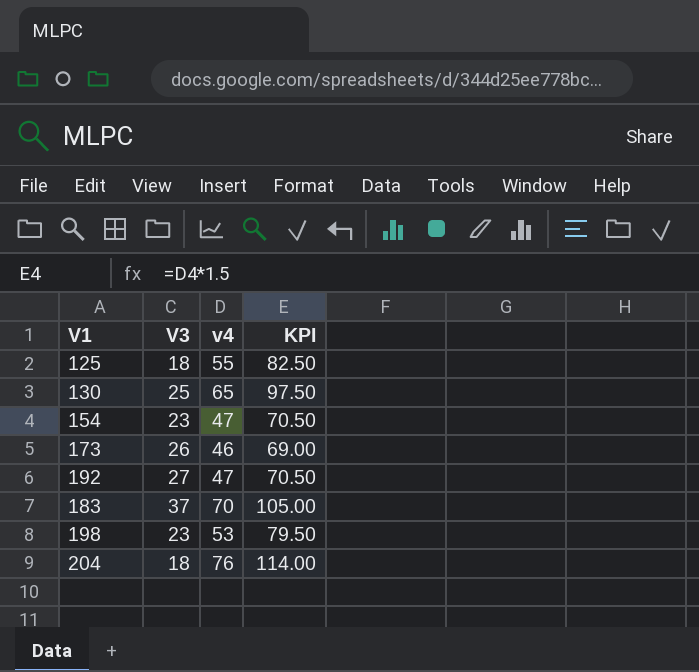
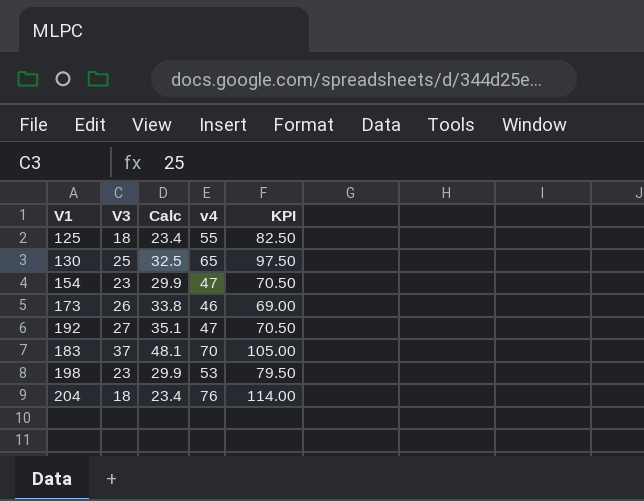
column Calc | formula: none -> [V3] * 1.3

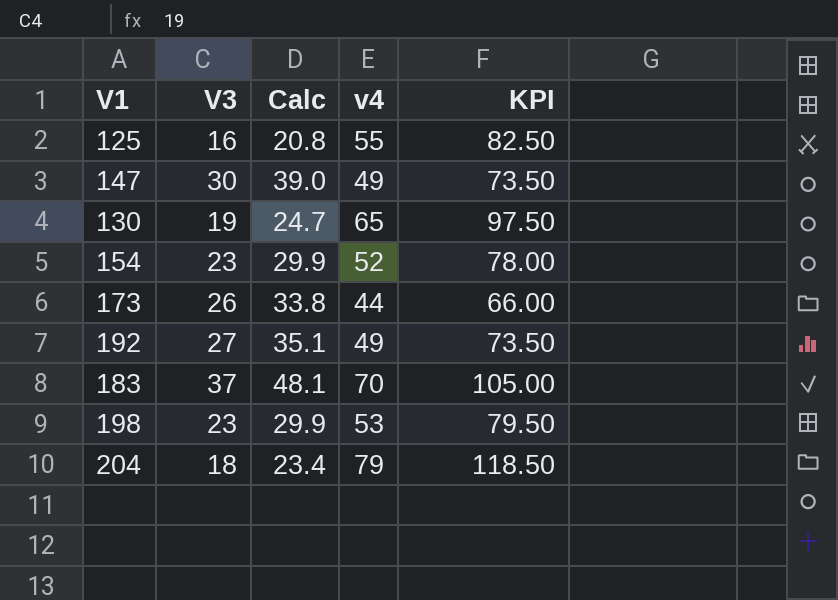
125 | V3: 18 -> 16
125 | Calc: 23.4 -> 20.8
row 147: none -> 30 | 39.0 | 49 | 73.50
130 | V3: 25 -> 19
130 | Calc: 32.5 -> 24.7
154 | v4: 47 -> 52
154 | KPI: 70.50 -> 78.00
173 | v4: 46 -> 44
173 | KPI: 69.00 -> 66.00
192 | v4: 47 -> 49
192 | KPI: 70.50 -> 73.50
204 | v4: 76 -> 79
204 | KPI: 114.00 -> 118.50

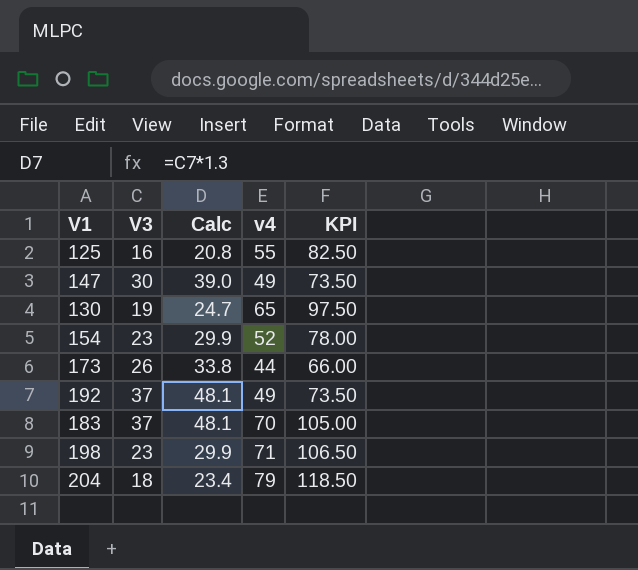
192 | V3: 27 -> 37
192 | Calc: 35.1 -> 48.1
198 | v4: 53 -> 71
198 | KPI: 79.50 -> 106.50

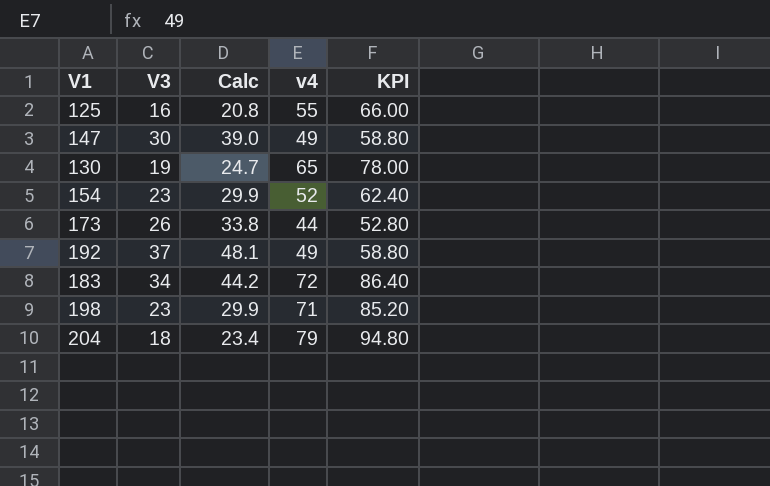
column KPI | formula: [v4] * 1.5 -> [v4] * 1.2
183 | V3: 37 -> 34
183 | Calc: 48.1 -> 44.2
183 | v4: 70 -> 72

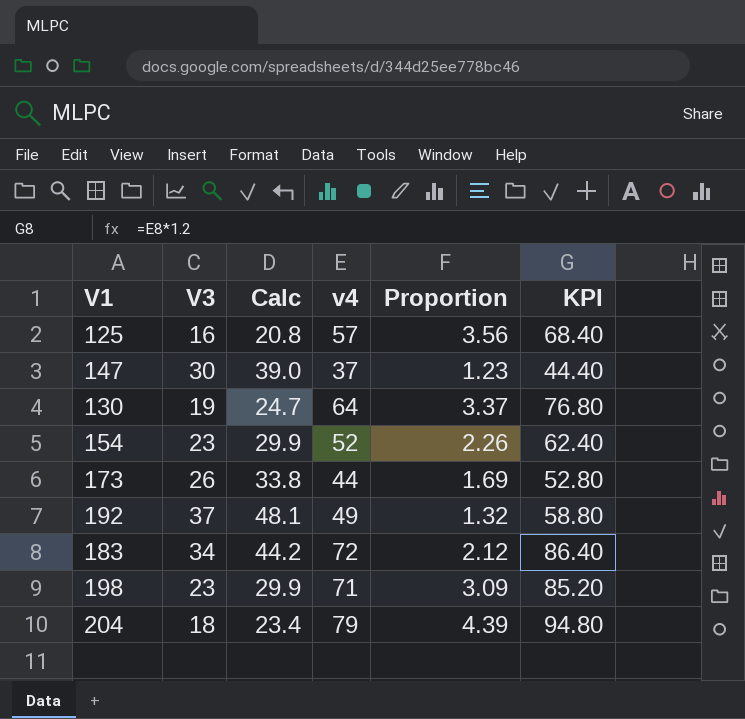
column Proportion | formula: none -> [v4] / [V3]
125 | v4: 55 -> 57
125 | KPI: 66.00 -> 68.40
147 | v4: 49 -> 37
147 | KPI: 58.80 -> 44.40
130 | v4: 65 -> 64
130 | KPI: 78.00 -> 76.80

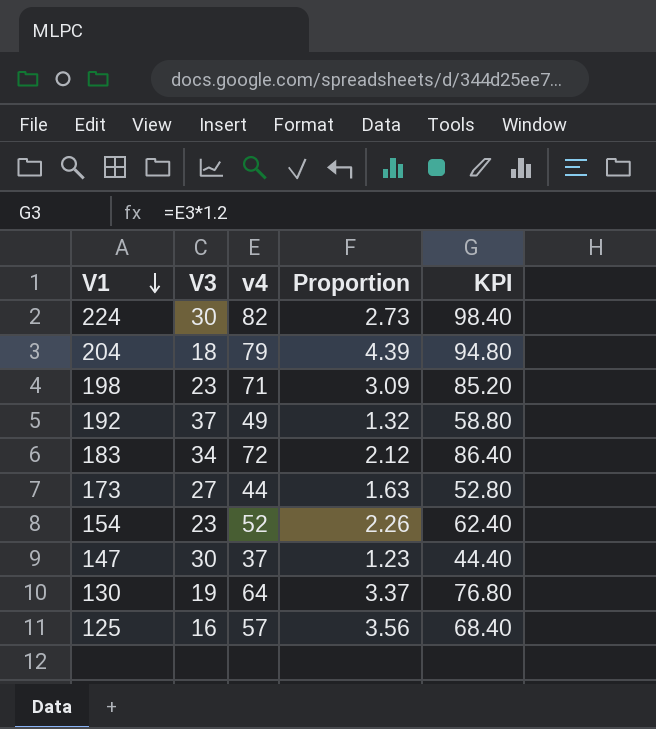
row order: none -> V1 descending
column Calc | formula: [V3] * 1.3 -> none
row 224: none -> 30 | 82 | 2.73 | 98.40
173 | V3: 26 -> 27
173 | Proportion: 1.69 -> 1.63

